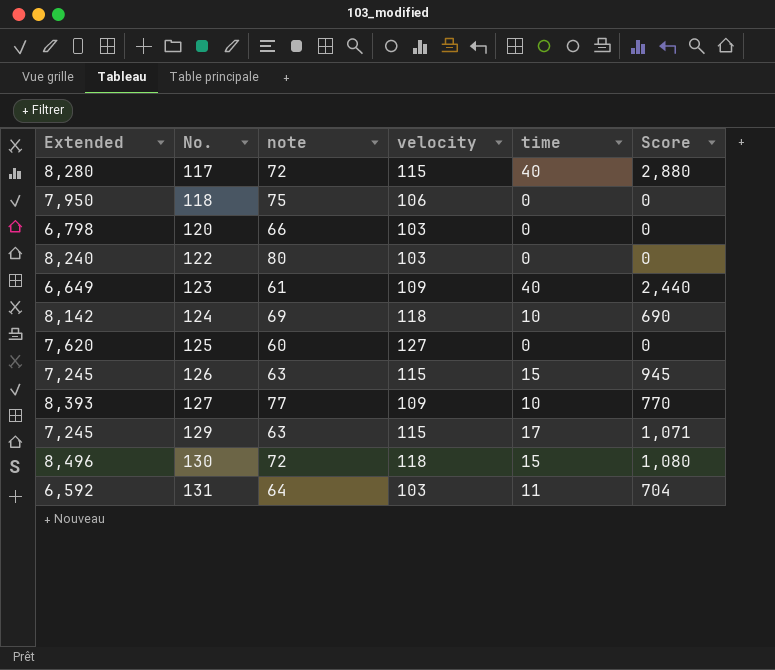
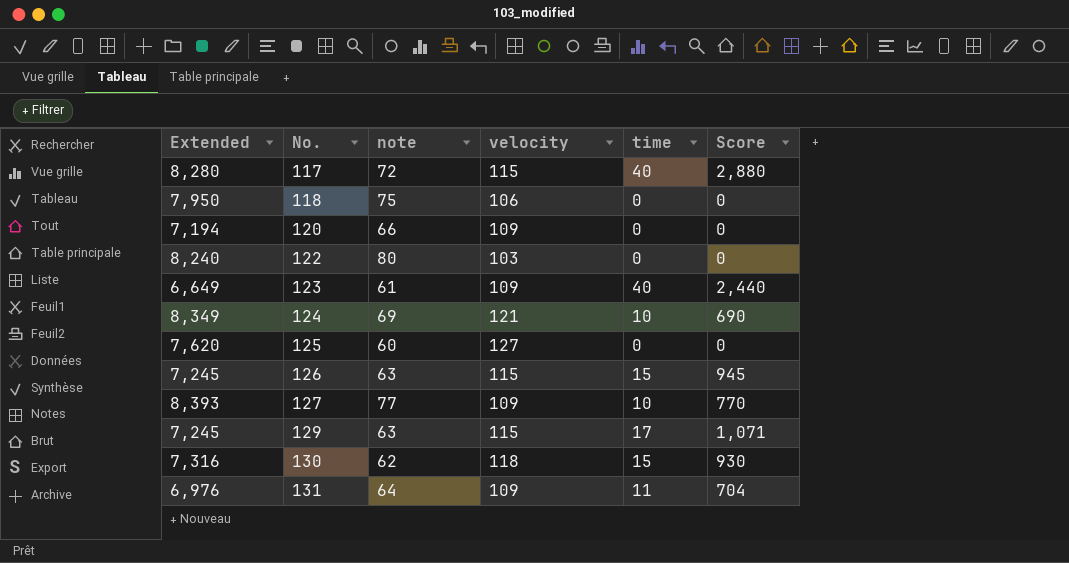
120 | Extended: 6,798 -> 7,194
120 | velocity: 103 -> 109
124 | Extended: 8,142 -> 8,349
124 | velocity: 118 -> 121
130 | Extended: 8,496 -> 7,316
130 | note: 72 -> 62
130 | Score: 1,080 -> 930
131 | Extended: 6,592 -> 6,976
131 | velocity: 103 -> 109

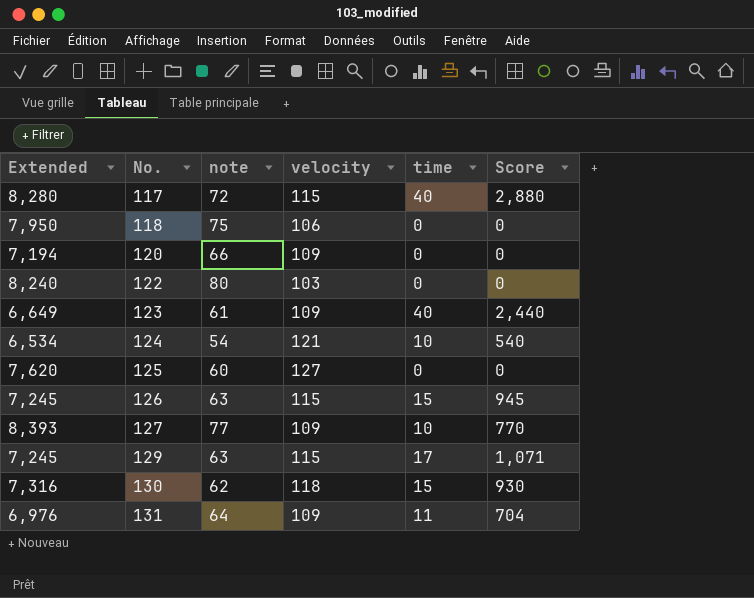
124 | Extended: 8,349 -> 6,534
124 | note: 69 -> 54
124 | Score: 690 -> 540

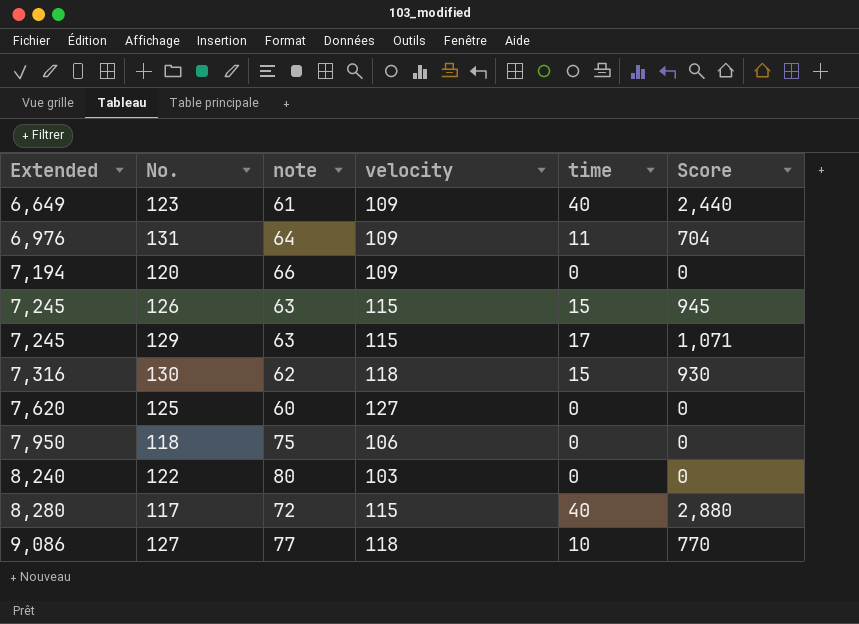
row order: No. ascending -> Extended ascending
row 124: 6,534 | 54 | 121 | 10 | 540 -> none
127 | Extended: 8,393 -> 9,086
127 | velocity: 109 -> 118

